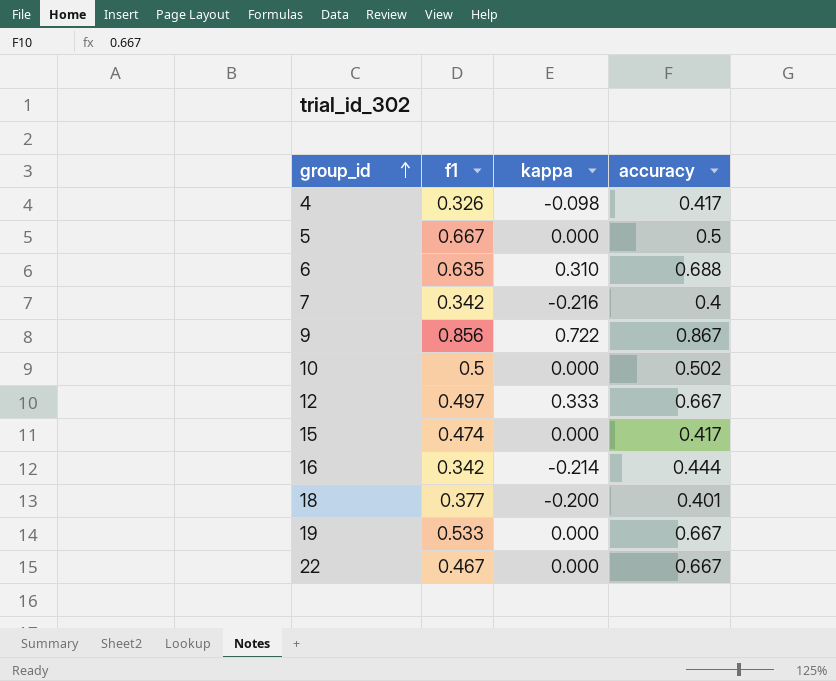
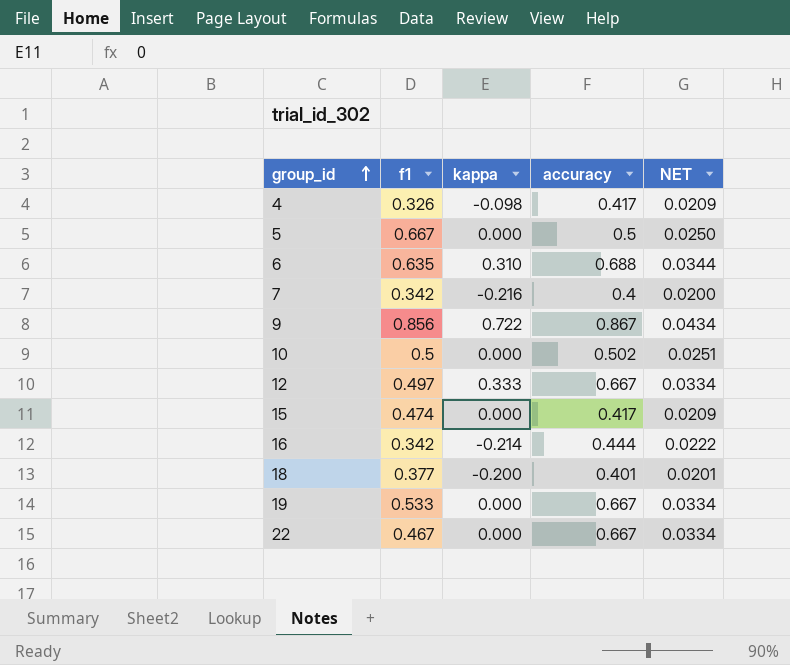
column NET | formula: none -> [accuracy] * 0.05

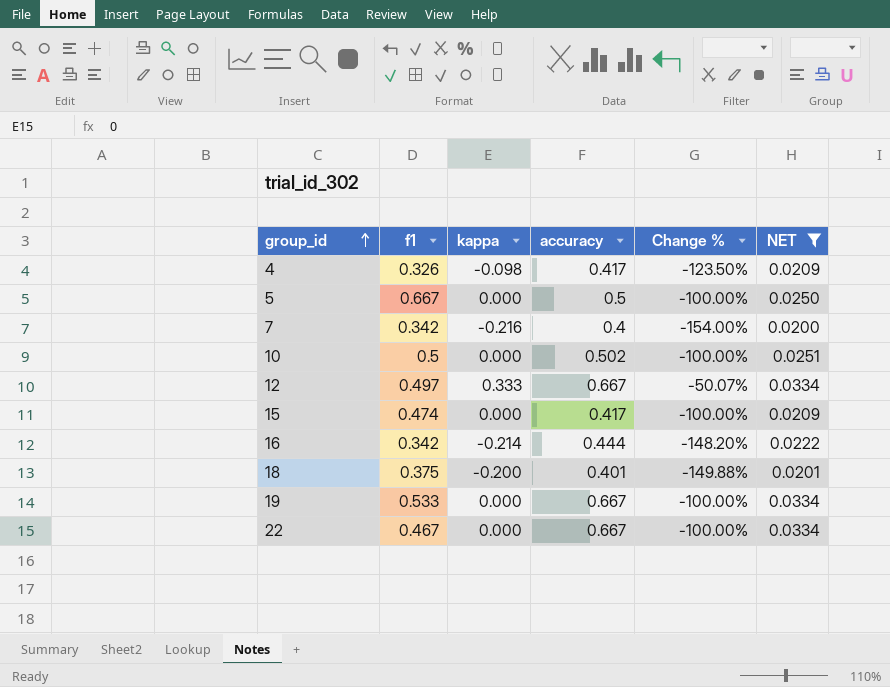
filter: none -> NET <= 0.0334
column Change % | formula: none -> ([kappa] - [accuracy]) / [accuracy]
18 | f1: 0.377 -> 0.375

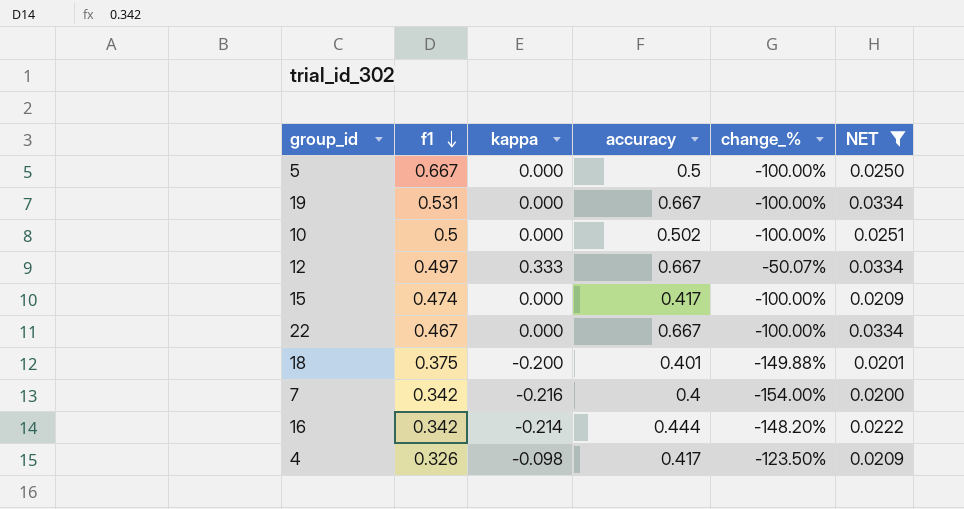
row order: group_id ascending -> f1 descending
column name: Change % -> change_%
19 | f1: 0.533 -> 0.531

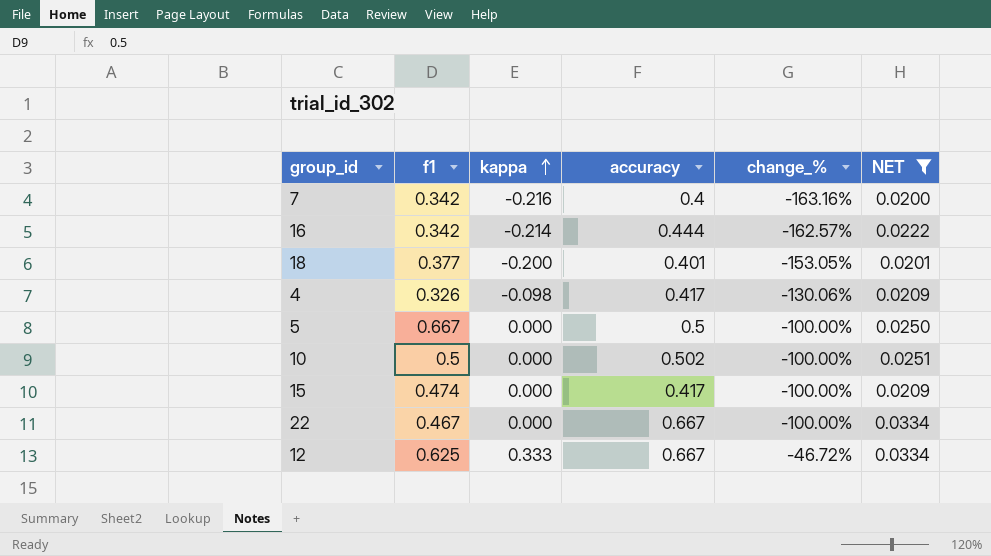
row order: f1 descending -> kappa ascending
column change_% | formula: ([kappa] - [accuracy]) / [accuracy] -> ([kappa] - [f1]) / [f1]
row 19: 0.531 | 0.000 | 0.667 | -100.00% | 0.0334 -> none
18 | f1: 0.375 -> 0.377
12 | f1: 0.497 -> 0.625

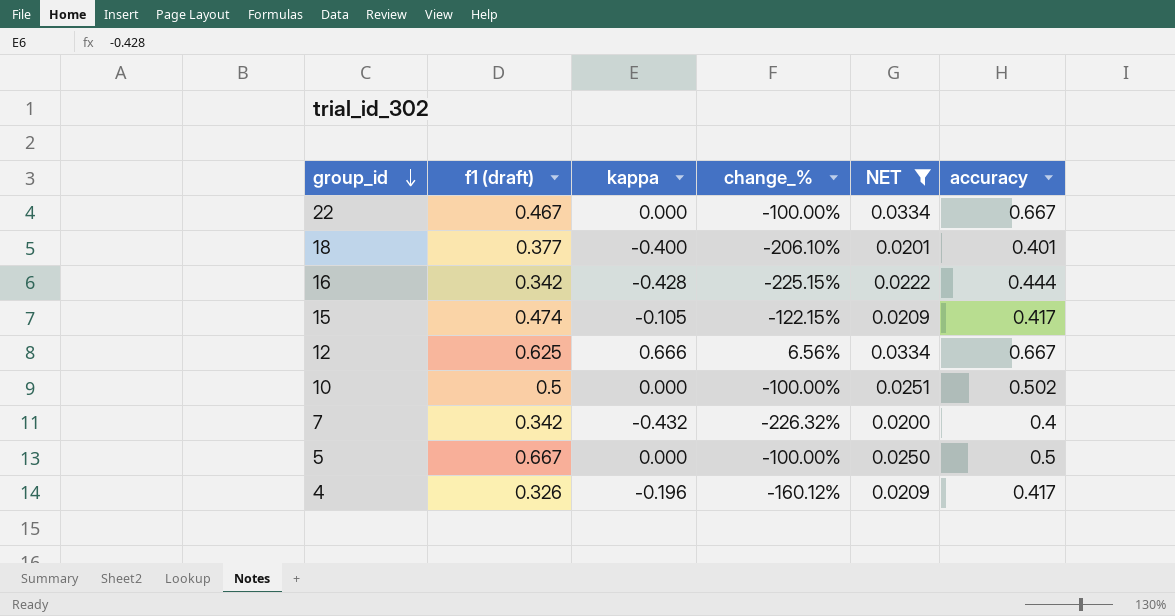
row order: kappa ascending -> group_id descending
column name: f1 -> f1 (draft)
column accuracy | position: 4 -> 6
18 | kappa: -0.200 -> -0.400
18 | change_%: -153.05% -> -206.10%
16 | kappa: -0.214 -> -0.428
16 | change_%: -162.57% -> -225.15%
15 | kappa: 0.000 -> -0.105
15 | change_%: -100.00% -> -122.15%
12 | kappa: 0.333 -> 0.666
12 | change_%: -46.72% -> 6.56%
7 | kappa: -0.216 -> -0.432
7 | change_%: -163.16% -> -226.32%
4 | kappa: -0.098 -> -0.196
4 | change_%: -130.06% -> -160.12%

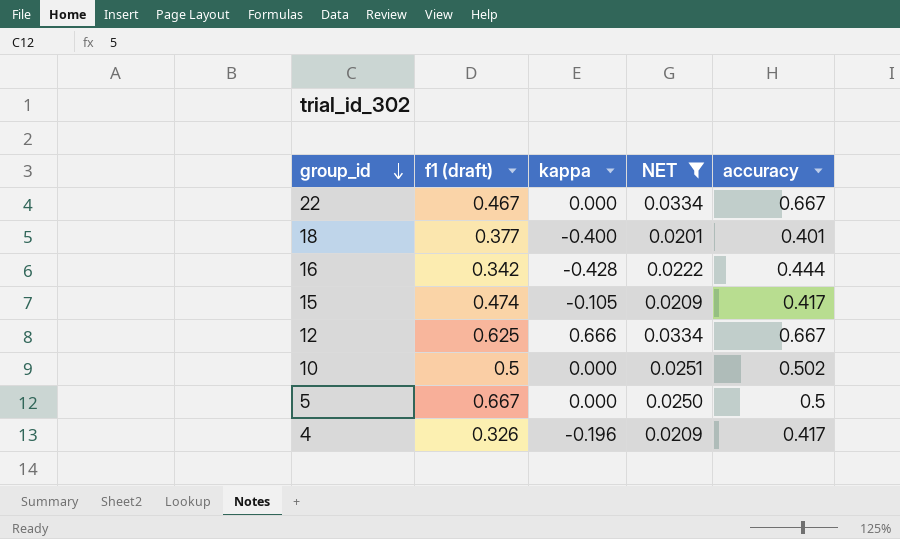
column change_% | formula: ([kappa] - [f1 (draft)]) / [f1 (draft)] -> none
row 7: 0.342 | -0.432 | -226.32% | 0.0200 | 0.4 -> none

